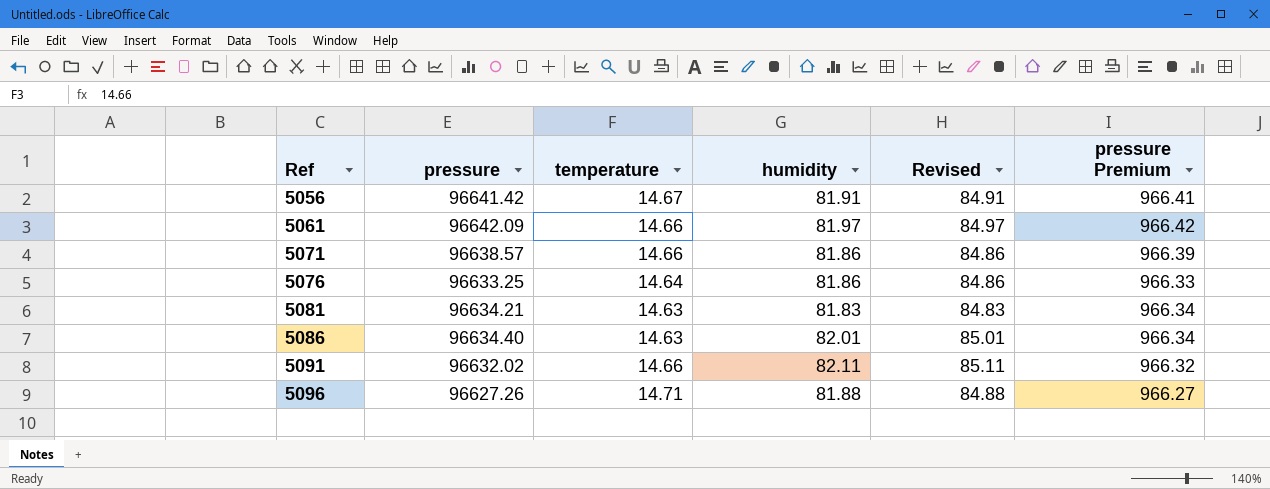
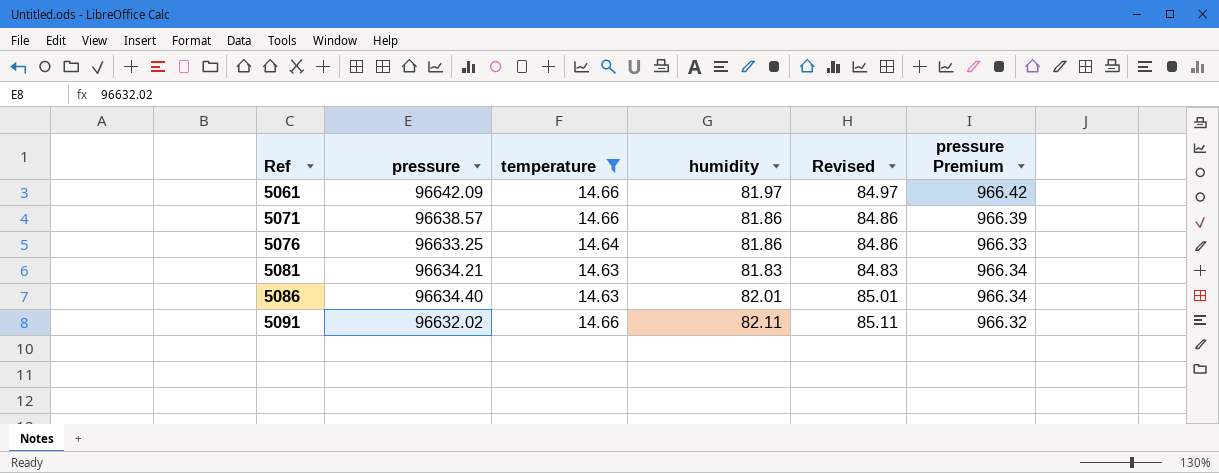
filter: none -> temperature <= 14.66

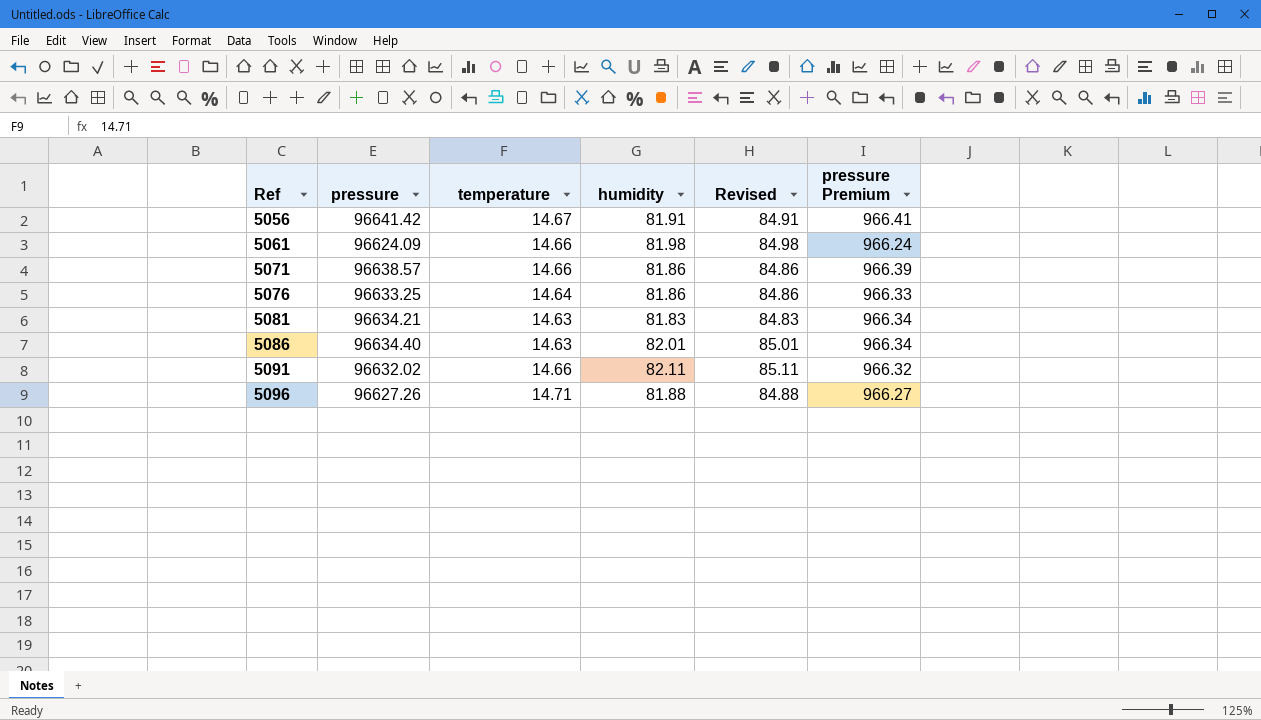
filter: temperature <= 14.66 -> none
5061 | pressure: 96642.09 -> 96624.09
5061 | humidity: 81.97 -> 81.98
5061 | Revised: 84.97 -> 84.98
5061 | pressure Premium: 966.42 -> 966.24

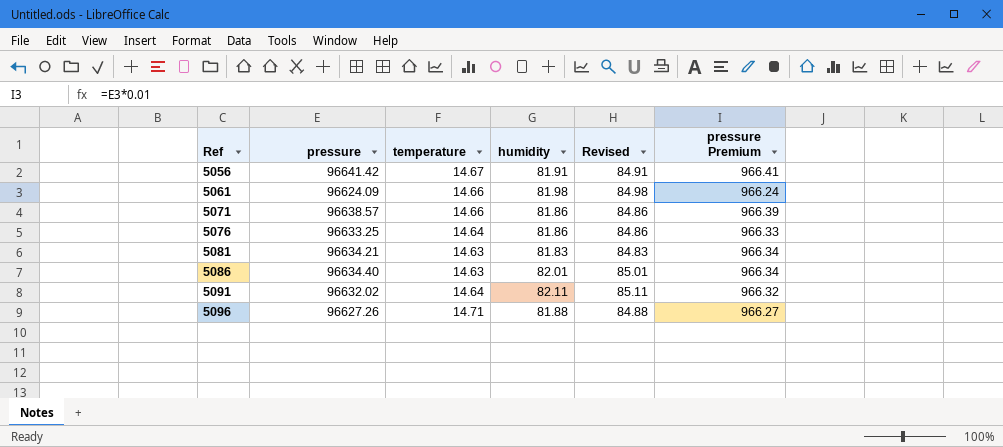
5091 | temperature: 14.66 -> 14.64

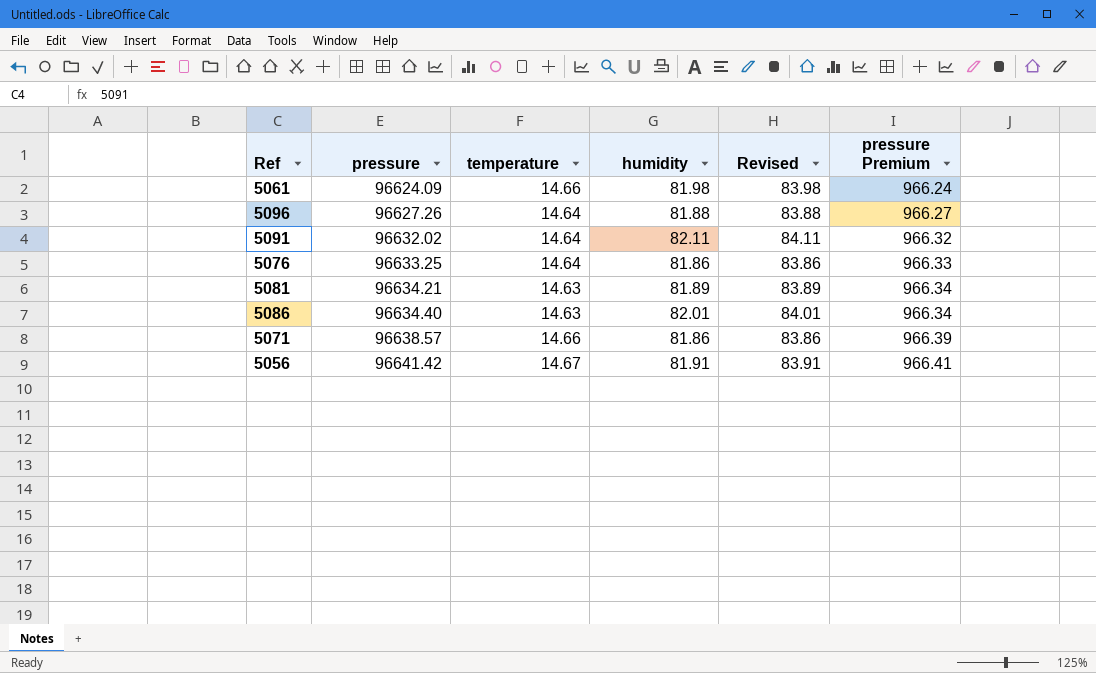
row order: Ref ascending -> pressure ascending
column Revised | formula: [humidity] + 3 -> [humidity] + 2
5096 | temperature: 14.71 -> 14.64
5081 | humidity: 81.83 -> 81.89

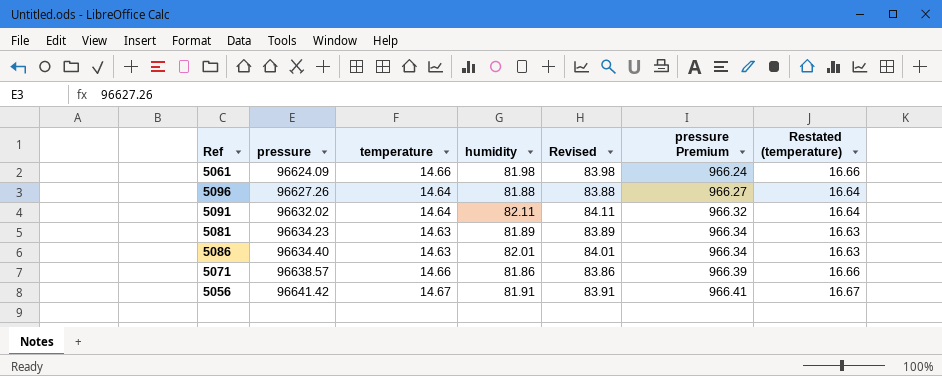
column Restated (temperature) | formula: none -> [temperature] + 2
row 5076: 96633.25 | 14.64 | 81.86 | 83.86 | 966.33 -> none
5081 | pressure: 96634.21 -> 96634.23

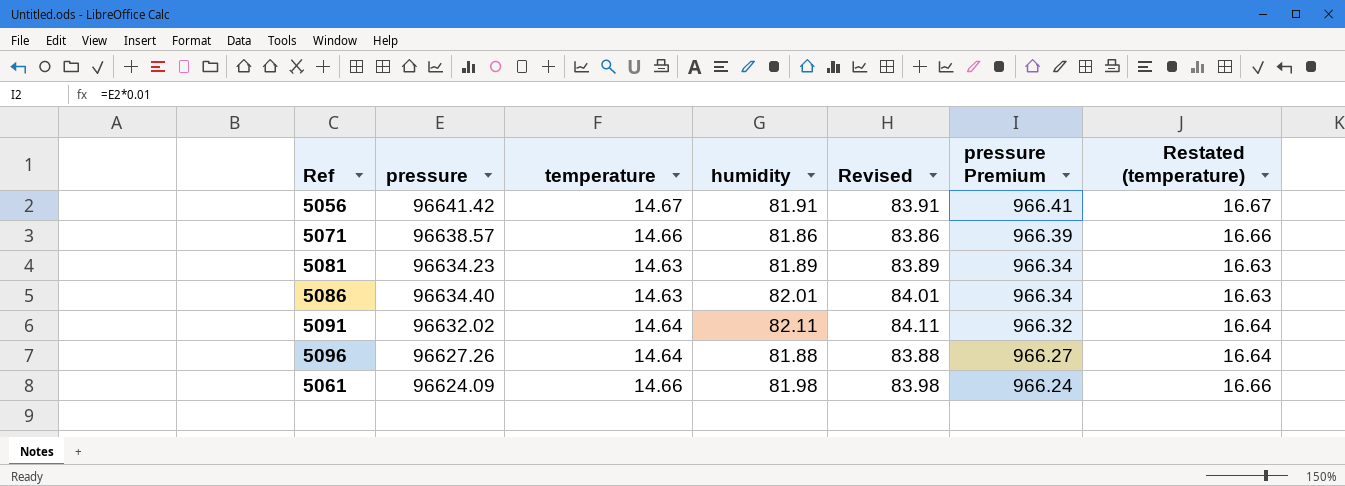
row order: pressure ascending -> pressure Premium descending

